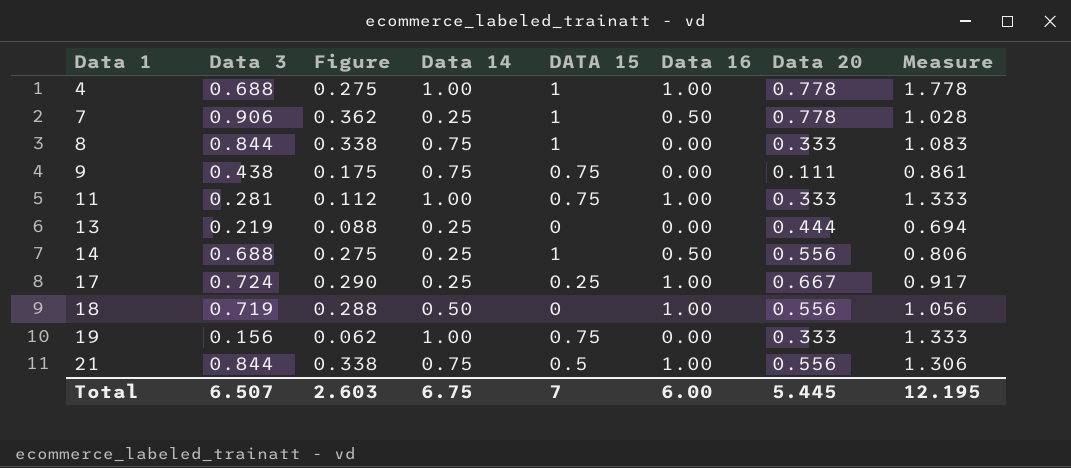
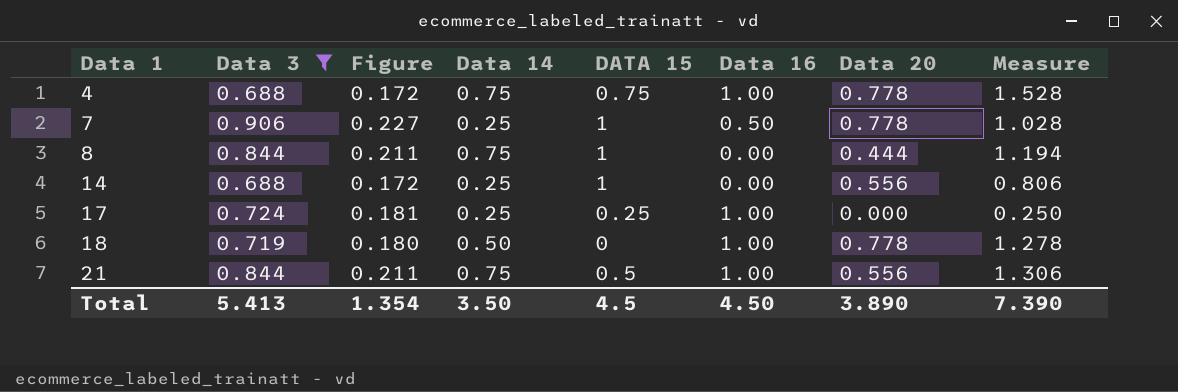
filter: none -> Data 3 >= 0.688
column Figure | formula: [Data 3] * 0.4 -> [Data 3] * 0.25
4 | Data 14: 1.00 -> 0.75
4 | DATA 15: 1 -> 0.75
4 | Measure: 1.778 -> 1.528
8 | Data 20: 0.333 -> 0.444
8 | Measure: 1.083 -> 1.194
14 | Data 16: 0.50 -> 0.00
17 | Data 20: 0.667 -> 0.000
17 | Measure: 0.917 -> 0.250
18 | Data 20: 0.556 -> 0.778
18 | Measure: 1.056 -> 1.278
Total | Data 3: 6.507 -> 5.413
Total | Figure: 2.603 -> 1.354
Total | Data 14: 6.75 -> 3.50
Total | DATA 15: 7 -> 4.5
Total | Data 16: 6.00 -> 4.50
Total | Data 20: 5.445 -> 3.890
Total | Measure: 12.195 -> 7.390

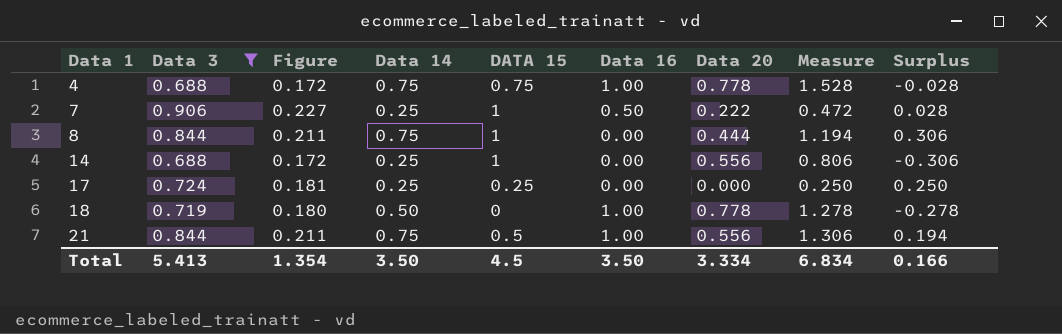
column Surplus | formula: none -> [Data 14] - [Data 20]
7 | Data 20: 0.778 -> 0.222
7 | Measure: 1.028 -> 0.472
17 | Data 16: 1.00 -> 0.00
Total | Data 16: 4.50 -> 3.50
Total | Data 20: 3.890 -> 3.334
Total | Measure: 7.390 -> 6.834

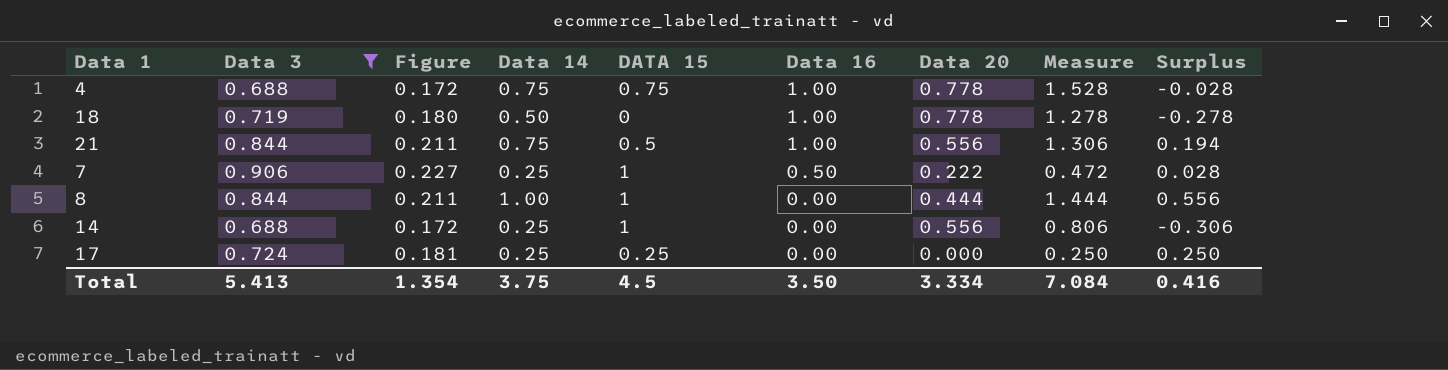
row order: Data 1 ascending -> Data 16 descending
8 | Data 14: 0.75 -> 1.00
8 | Measure: 1.194 -> 1.444
8 | Surplus: 0.306 -> 0.556
Total | Data 14: 3.50 -> 3.75
Total | Measure: 6.834 -> 7.084
Total | Surplus: 0.166 -> 0.416

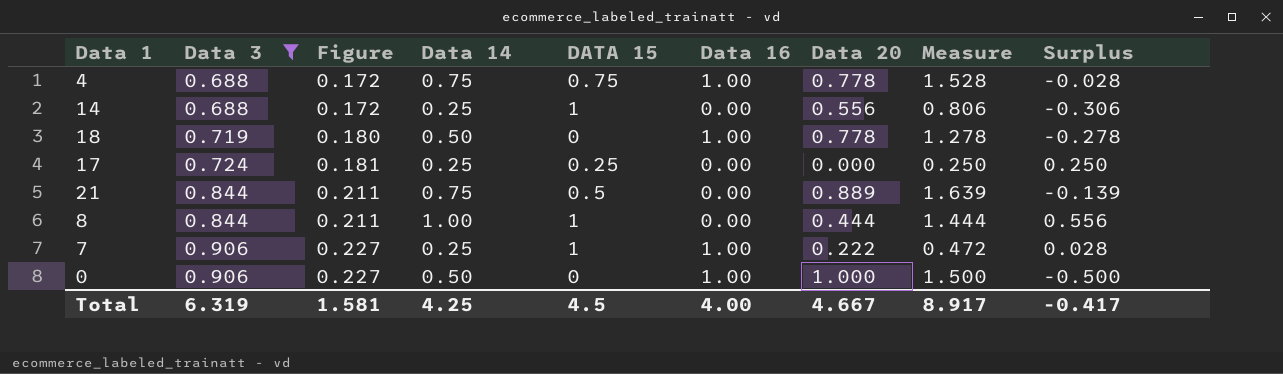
row order: Data 16 descending -> Data 3 ascending
21 | Data 16: 1.00 -> 0.00
21 | Data 20: 0.556 -> 0.889
21 | Measure: 1.306 -> 1.639
21 | Surplus: 0.194 -> -0.139
7 | Data 16: 0.50 -> 1.00
row 0: none -> 0.906 | 0.227 | 0.50 | 0 | 1.00 | 1.000 | 1.500 | -0.500
Total | Data 3: 5.413 -> 6.319
Total | Figure: 1.354 -> 1.581
Total | Data 14: 3.75 -> 4.25
Total | Data 16: 3.50 -> 4.00
Total | Data 20: 3.334 -> 4.667
Total | Measure: 7.084 -> 8.917
Total | Surplus: 0.416 -> -0.417

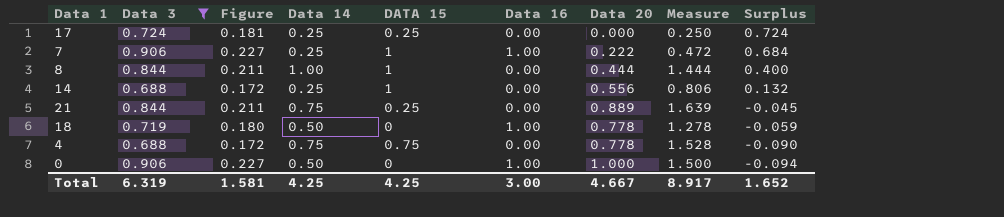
row order: Data 3 ascending -> Surplus descending
column Surplus | formula: [Data 14] - [Data 20] -> [Data 3] - [Data 20]
21 | DATA 15: 0.5 -> 0.25
4 | Data 16: 1.00 -> 0.00
Total | DATA 15: 4.5 -> 4.25
Total | Data 16: 4.00 -> 3.00
Total | Surplus: -0.417 -> 1.652

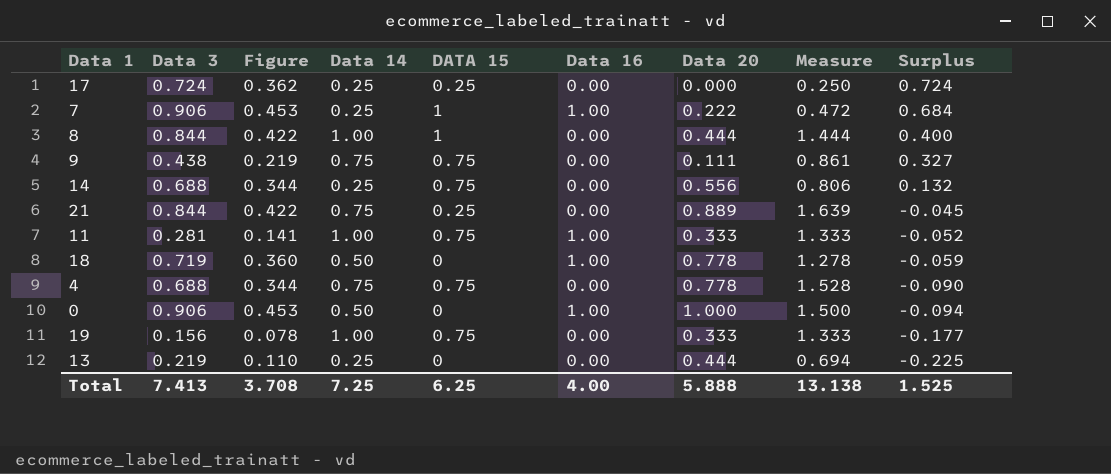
filter: Data 3 >= 0.688 -> none
column Figure | formula: [Data 3] * 0.25 -> [Data 3] * 0.5
14 | DATA 15: 1 -> 0.75
Total | Data 3: 6.319 -> 7.413
Total | Figure: 1.581 -> 3.708
Total | Data 14: 4.25 -> 7.25
Total | DATA 15: 4.25 -> 6.25
Total | Data 16: 3.00 -> 4.00
Total | Data 20: 4.667 -> 5.888
Total | Measure: 8.917 -> 13.138
Total | Surplus: 1.652 -> 1.525

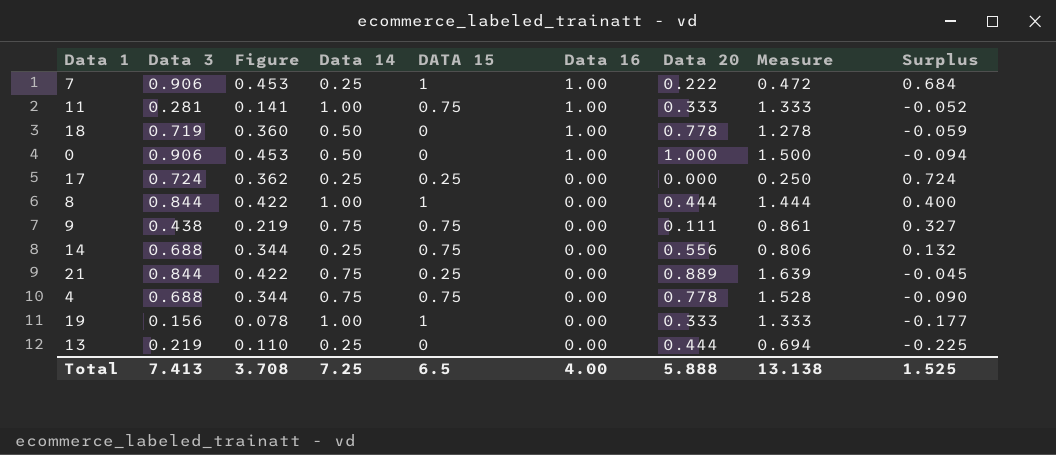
row order: Surplus descending -> Data 16 descending
19 | DATA 15: 0.75 -> 1
Total | DATA 15: 6.25 -> 6.5

